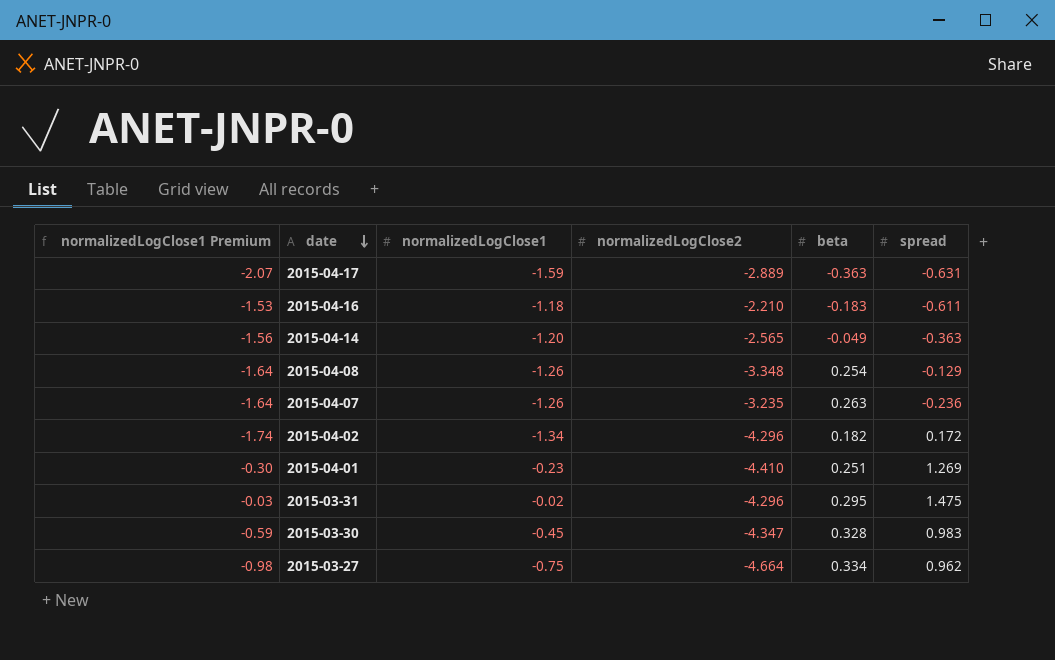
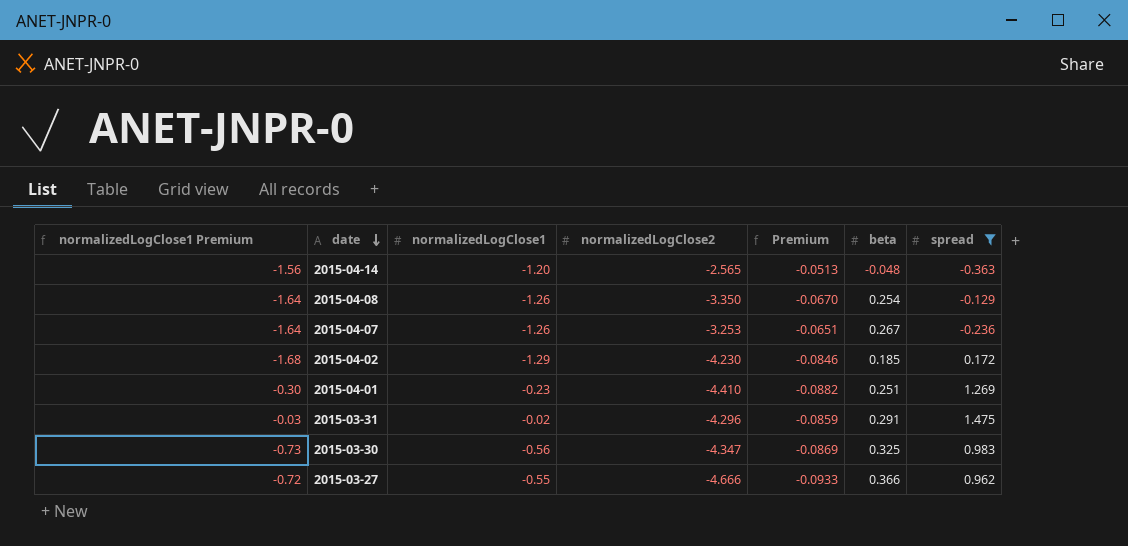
filter: none -> spread >= -0.363
column Premium | formula: none -> [normalizedLogClose2] * 0.02
2015-04-14 | beta: -0.049 -> -0.048
2015-04-08 | normalizedLogClose2: -3.348 -> -3.350
2015-04-07 | normalizedLogClose2: -3.235 -> -3.253
2015-04-07 | beta: 0.263 -> 0.267
2015-04-02 | normalizedLogClose1 Premium: -1.74 -> -1.68
2015-04-02 | normalizedLogClose1: -1.34 -> -1.29
2015-04-02 | normalizedLogClose2: -4.296 -> -4.230
2015-04-02 | beta: 0.182 -> 0.185
2015-03-31 | beta: 0.295 -> 0.291
2015-03-30 | normalizedLogClose1 Premium: -0.59 -> -0.73
2015-03-30 | normalizedLogClose1: -0.45 -> -0.56
2015-03-30 | beta: 0.328 -> 0.325
2015-03-27 | normalizedLogClose1 Premium: -0.98 -> -0.72
2015-03-27 | normalizedLogClose1: -0.75 -> -0.55
2015-03-27 | normalizedLogClose2: -4.664 -> -4.666
2015-03-27 | beta: 0.334 -> 0.366

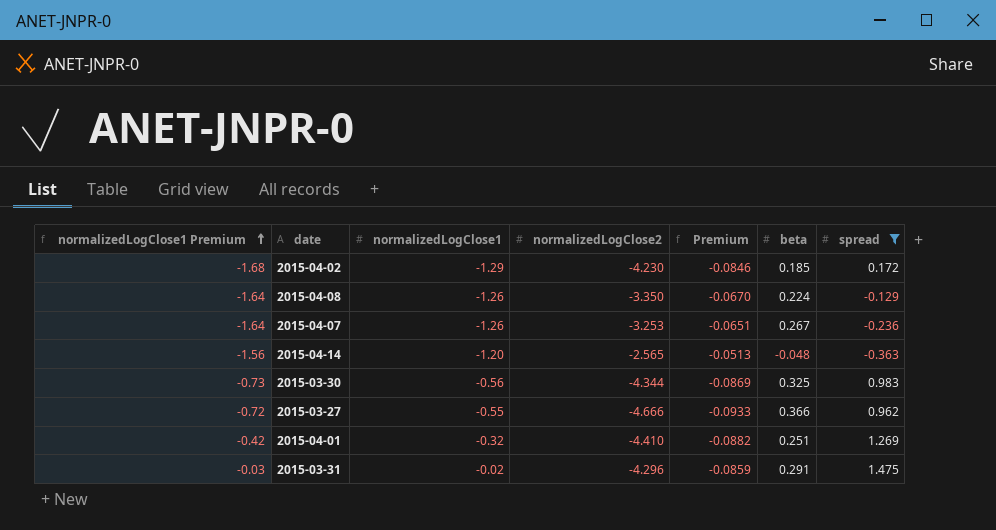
row order: date descending -> normalizedLogClose1 Premium ascending
2015-04-08 | beta: 0.254 -> 0.224
2015-03-30 | normalizedLogClose2: -4.347 -> -4.344
2015-04-01 | normalizedLogClose1 Premium: -0.30 -> -0.42
2015-04-01 | normalizedLogClose1: -0.23 -> -0.32

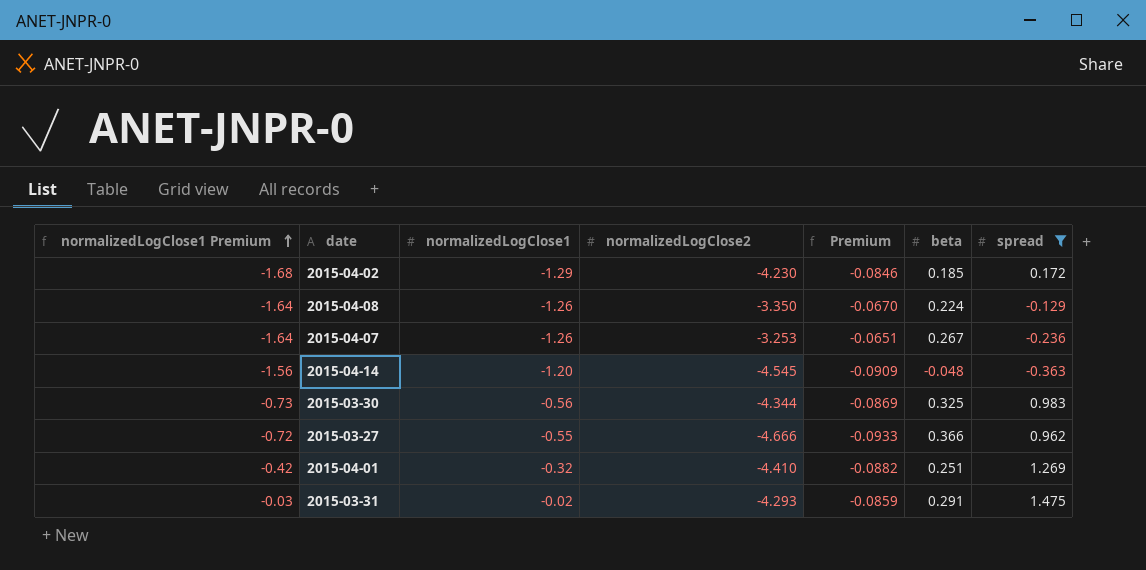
2015-04-14 | normalizedLogClose2: -2.565 -> -4.545
2015-04-14 | Premium: -0.0513 -> -0.0909
2015-03-31 | normalizedLogClose2: -4.296 -> -4.293

